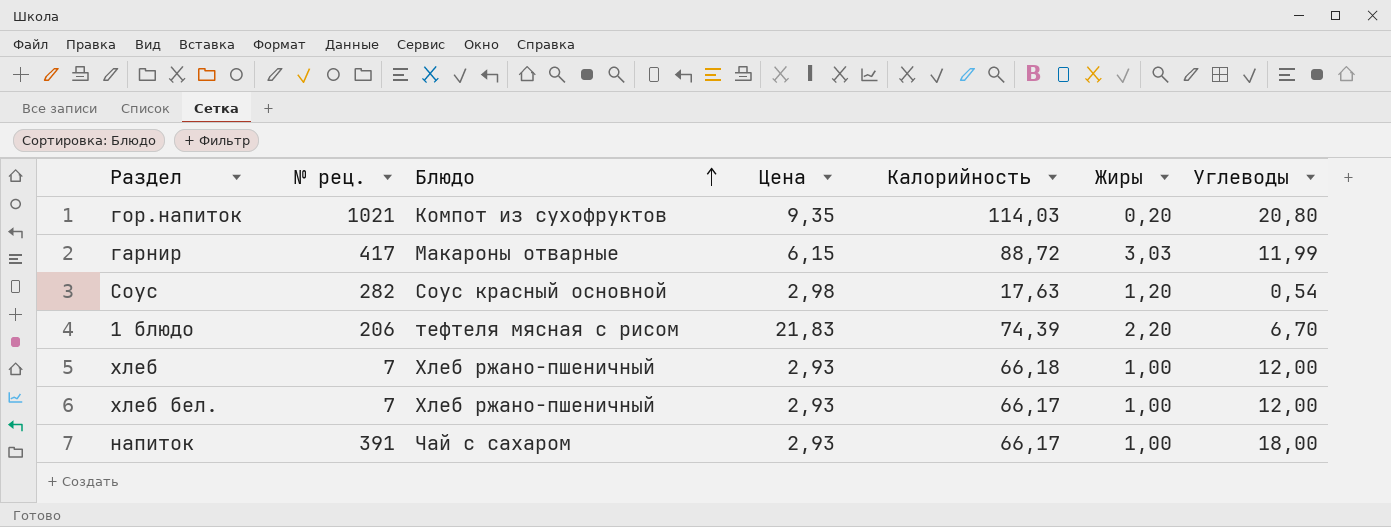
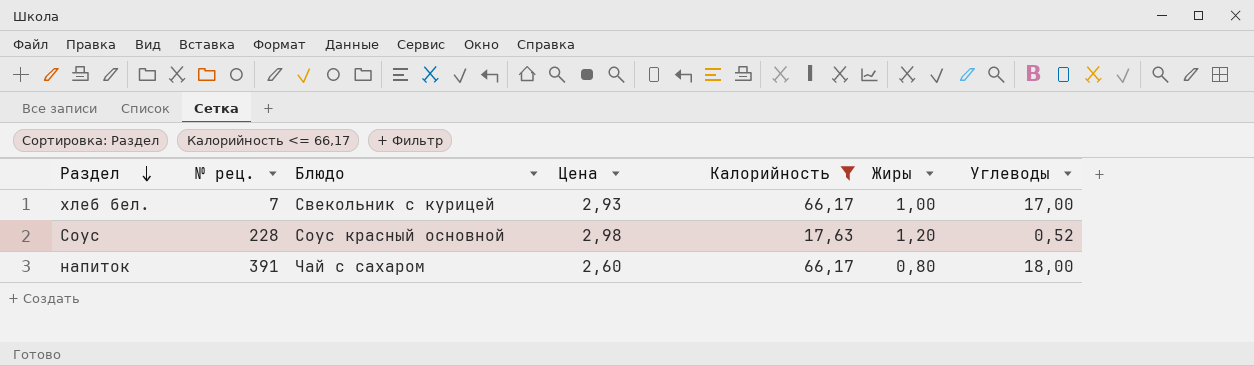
filter: none -> Калорийность <= 66,17
row order: Блюдо ascending -> Раздел descending
хлеб бел. | Блюдо: Хлеб ржано-пшеничный -> Свекольник с курицей
хлеб бел. | Углеводы: 12,00 -> 17,00
Соус | № рец.: 282 -> 228
Соус | Углеводы: 0,54 -> 0,52
напиток | Цена: 2,93 -> 2,60
напиток | Жиры: 1,00 -> 0,80

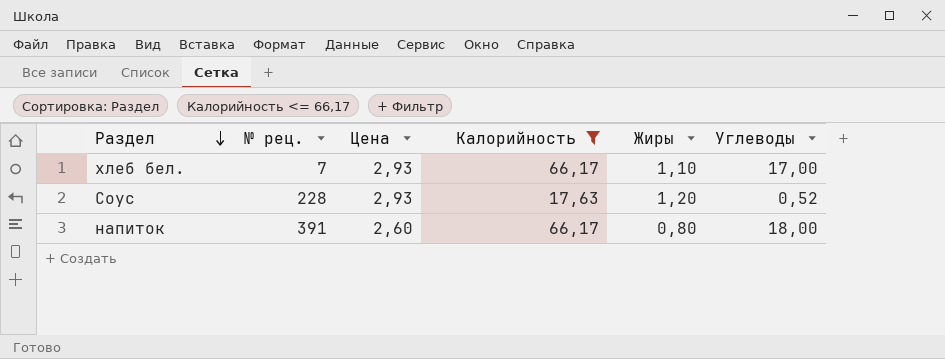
column Блюдо | position: 3 -> none
хлеб бел. | Жиры: 1,00 -> 1,10
Соус | Цена: 2,98 -> 2,93

